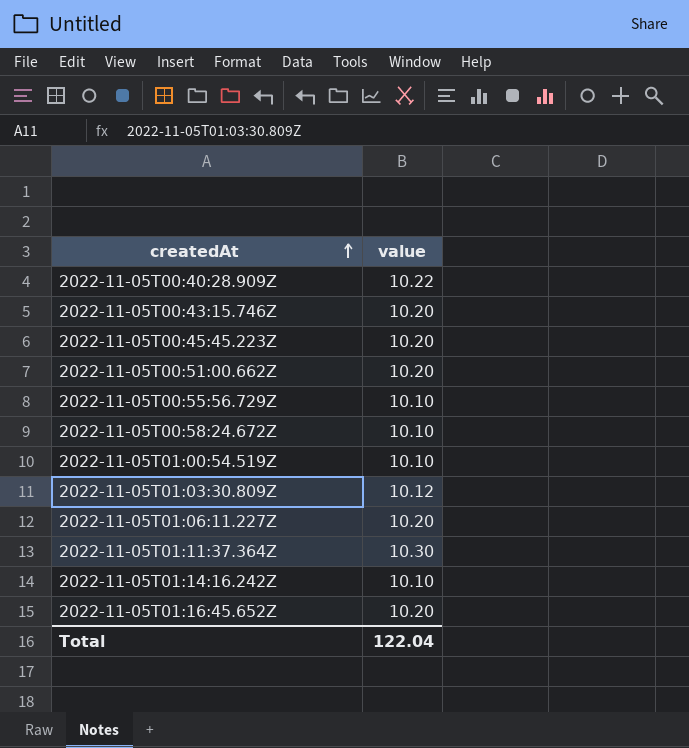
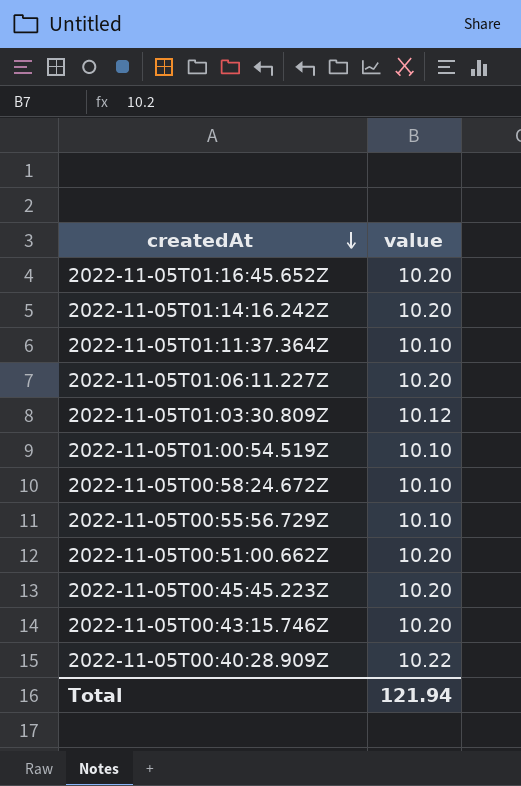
row order: createdAt ascending -> createdAt descending
2022-11-05T01:14:16.242Z | value: 10.10 -> 10.20
2022-11-05T01:11:37.364Z | value: 10.30 -> 10.10
Total | value: 122.04 -> 121.94

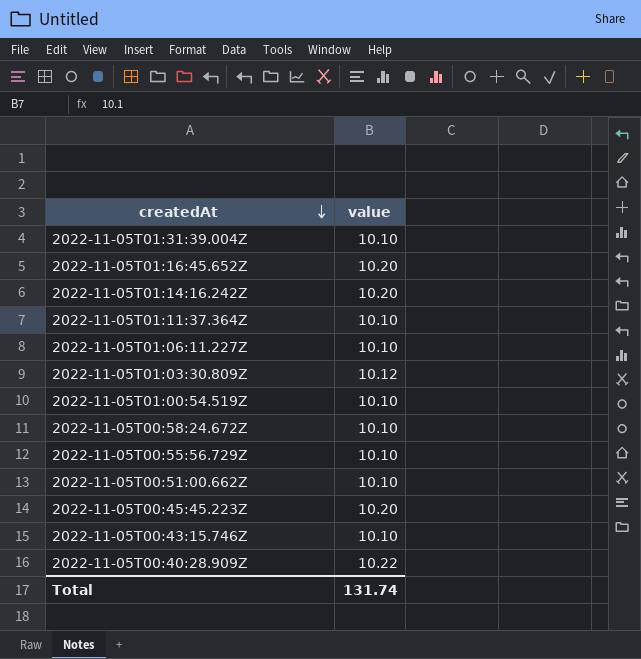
row 2022-11-05T01:31:39.004Z: none -> 10.10
2022-11-05T01:06:11.227Z | value: 10.20 -> 10.10
2022-11-05T00:51:00.662Z | value: 10.20 -> 10.10
2022-11-05T00:43:15.746Z | value: 10.20 -> 10.10
Total | value: 121.94 -> 131.74

